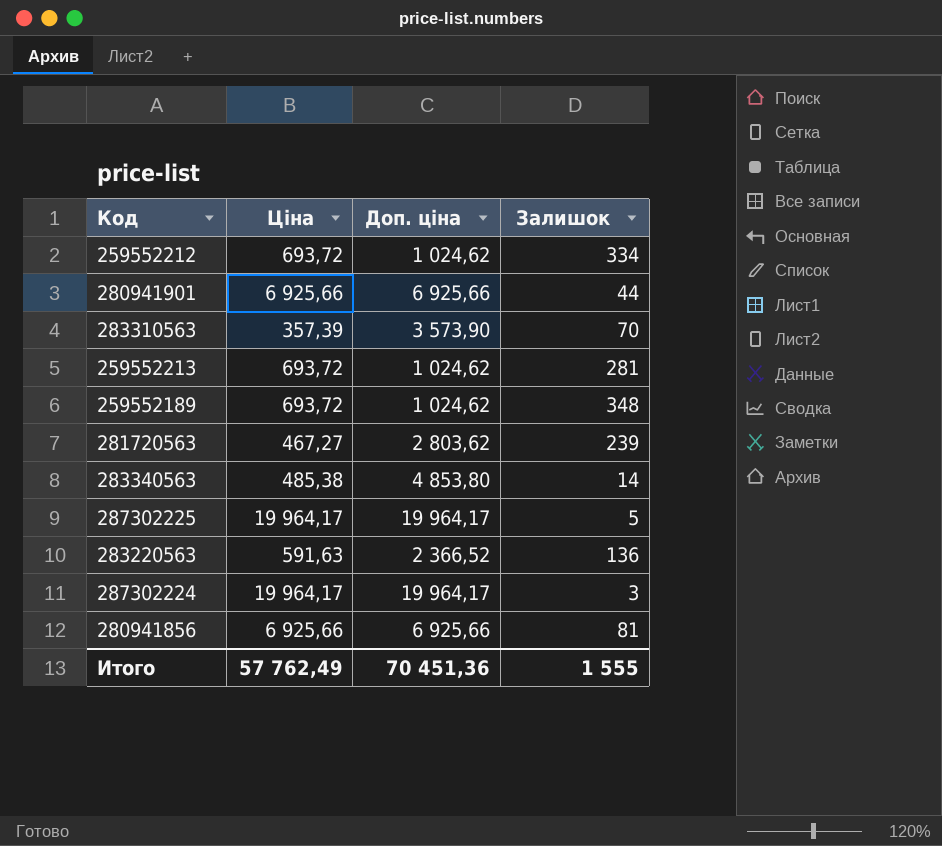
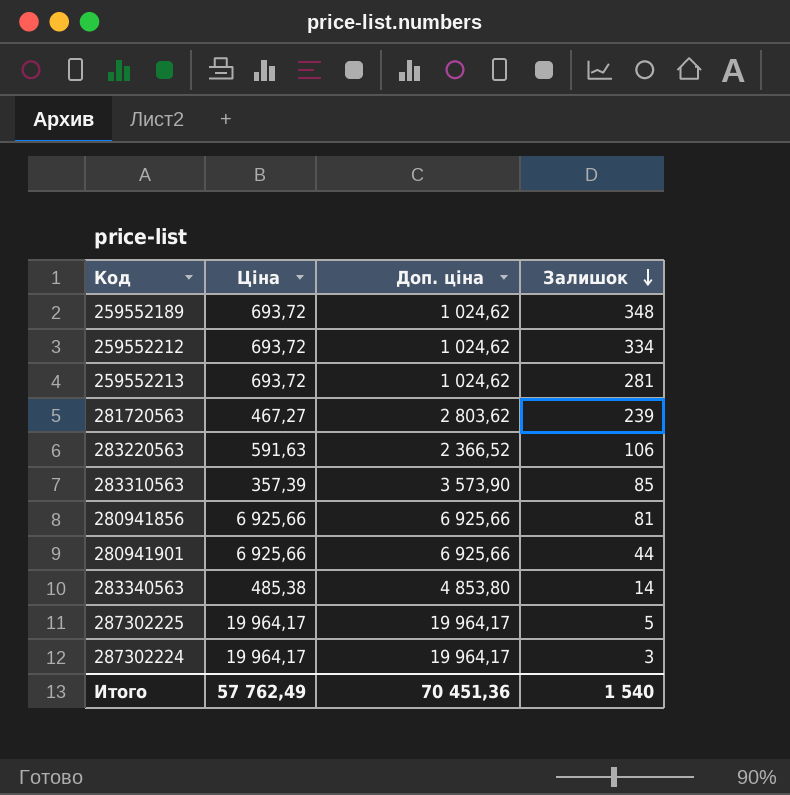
row order: none -> Залишок descending
283220563 | Залишок: 136 -> 106
283310563 | Залишок: 70 -> 85
Итого | Залишок: 1 555 -> 1 540

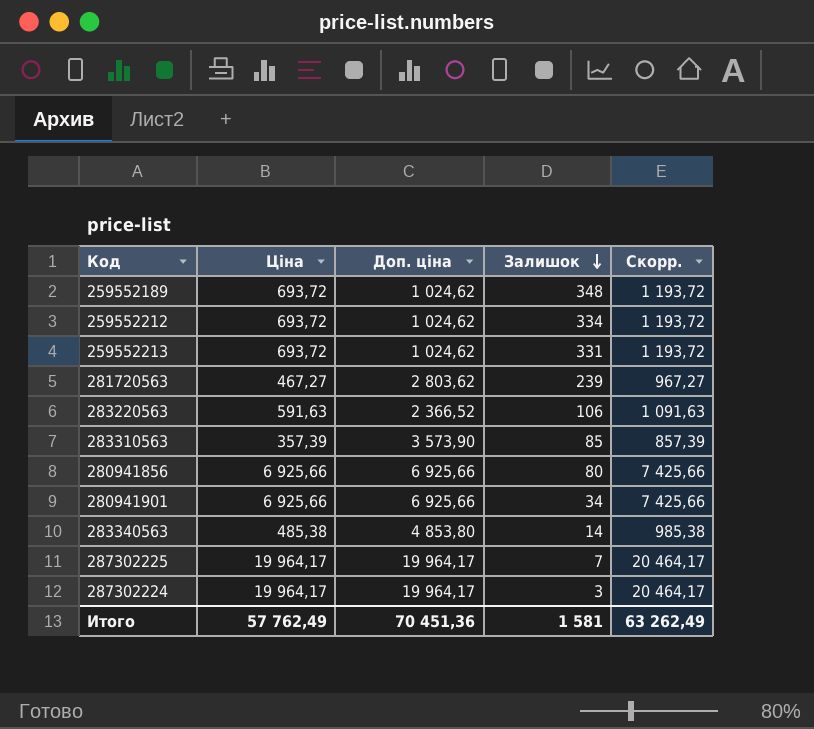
column Скорр. | formula: none -> [Ціна] + 500
259552213 | Залишок: 281 -> 331
280941856 | Залишок: 81 -> 80
280941901 | Залишок: 44 -> 34
287302225 | Залишок: 5 -> 7
Итого | Залишок: 1 540 -> 1 581

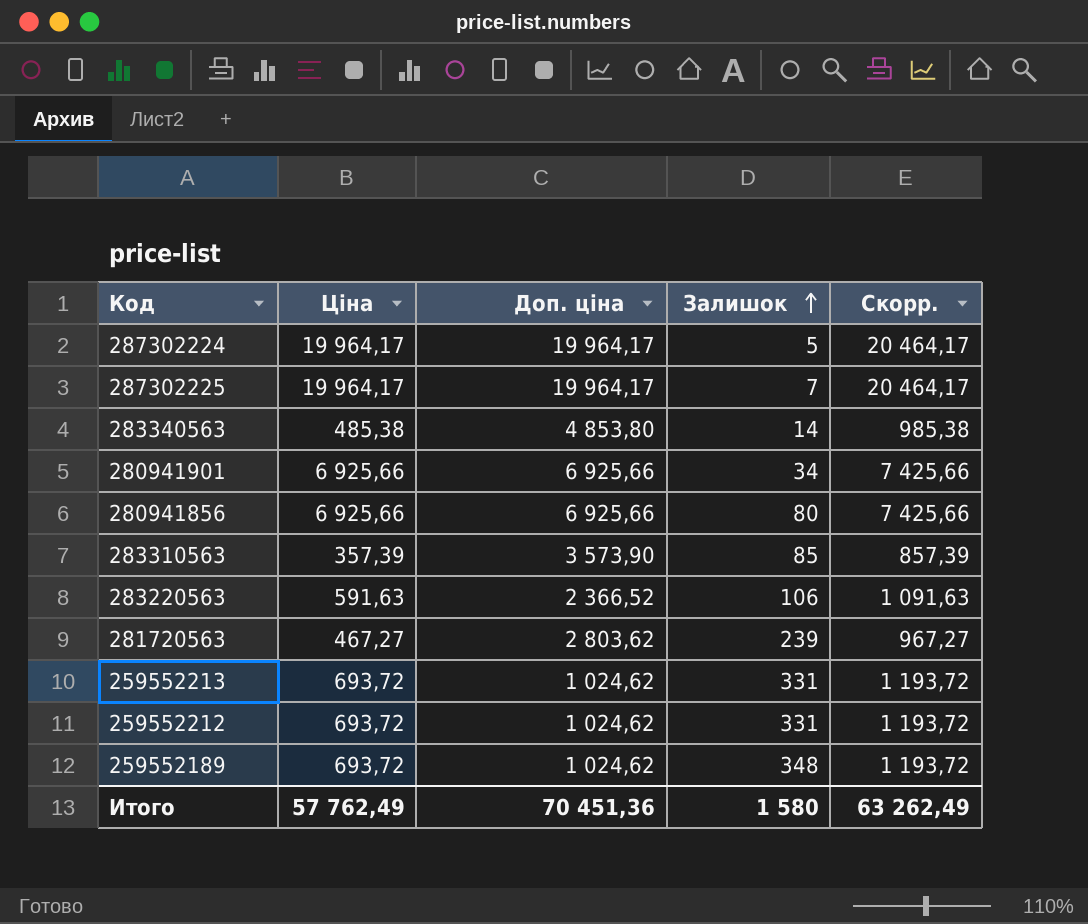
row order: Залишок descending -> Залишок ascending
287302224 | Залишок: 3 -> 5
259552212 | Залишок: 334 -> 331
Итого | Залишок: 1 581 -> 1 580

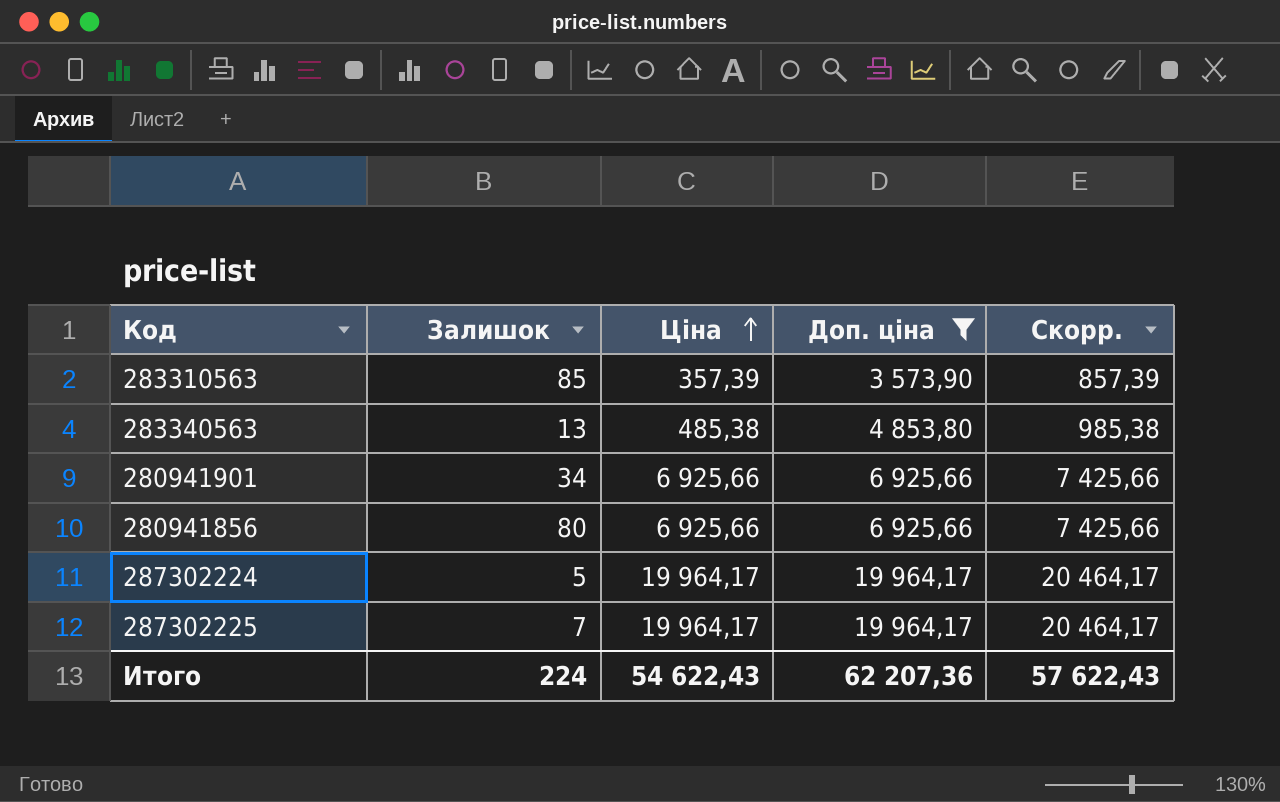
filter: none -> Доп. ціна >= 3 573,90
row order: Залишок ascending -> Ціна ascending
column Залишок | position: 4 -> 2
283340563 | Залишок: 14 -> 13
Итого | Залишок: 1 580 -> 224
Итого | Ціна: 57 762,49 -> 54 622,43
Итого | Доп. ціна: 70 451,36 -> 62 207,36
Итого | Скорр.: 63 262,49 -> 57 622,43

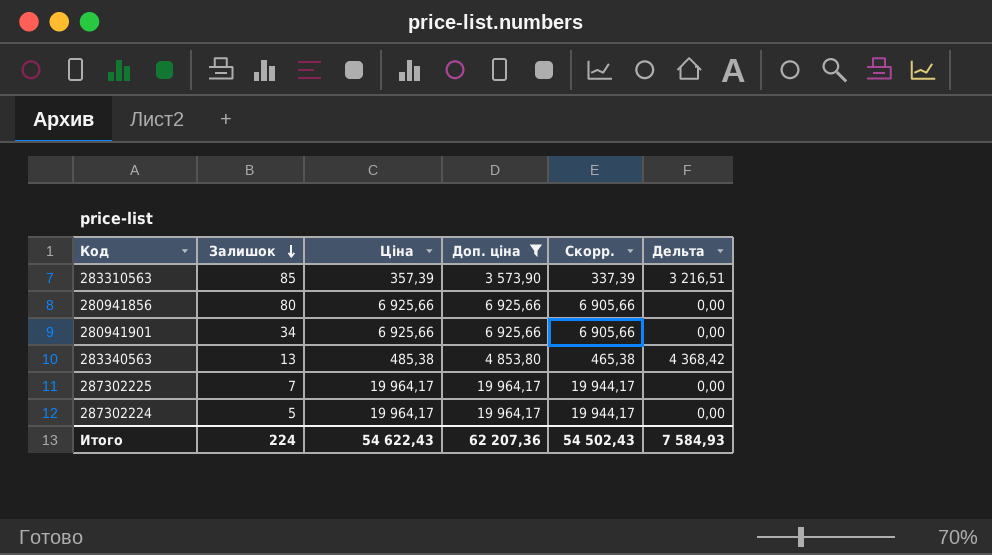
row order: Ціна ascending -> Залишок descending
column Скорр. | formula: [Ціна] + 500 -> [Ціна] - 20
column Дельта | formula: none -> [Доп. ціна] - [Ціна]
Итого | Скорр.: 57 622,43 -> 54 502,43

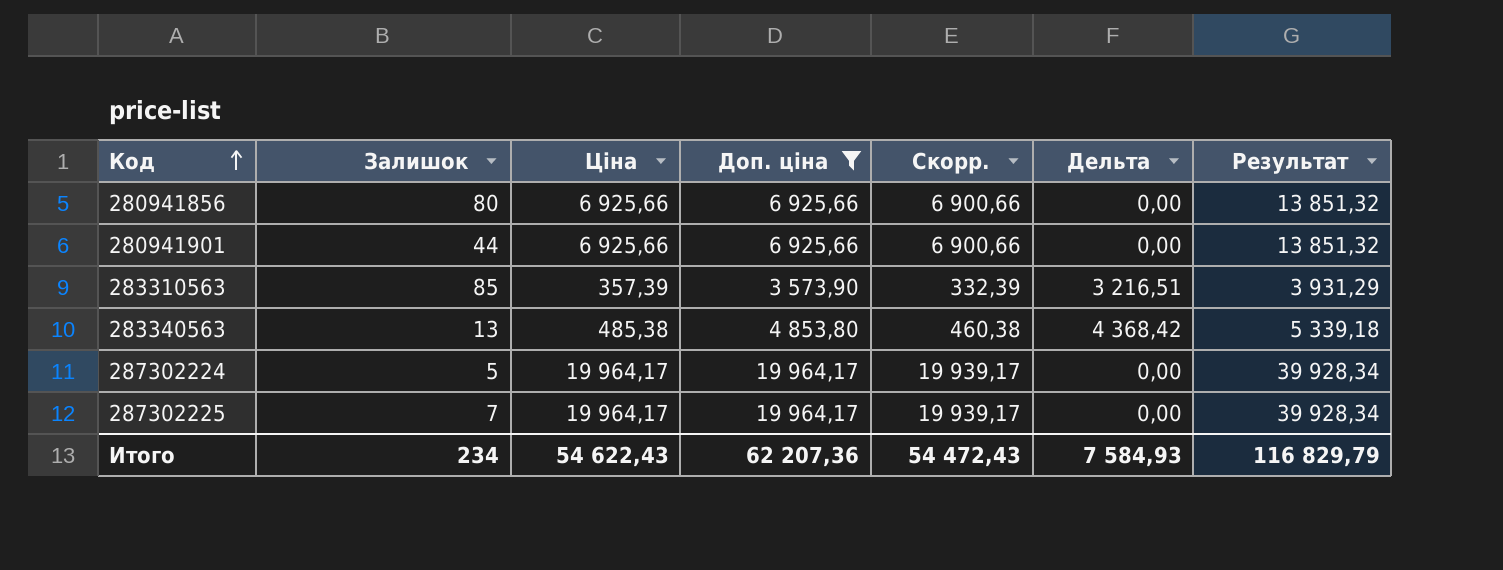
row order: Залишок descending -> Код ascending
column Скорр. | formula: [Ціна] - 20 -> [Ціна] - 25
column Результат | formula: none -> [Ціна] + [Доп. ціна]
280941901 | Залишок: 34 -> 44
Итого | Залишок: 224 -> 234
Итого | Скорр.: 54 502,43 -> 54 472,43

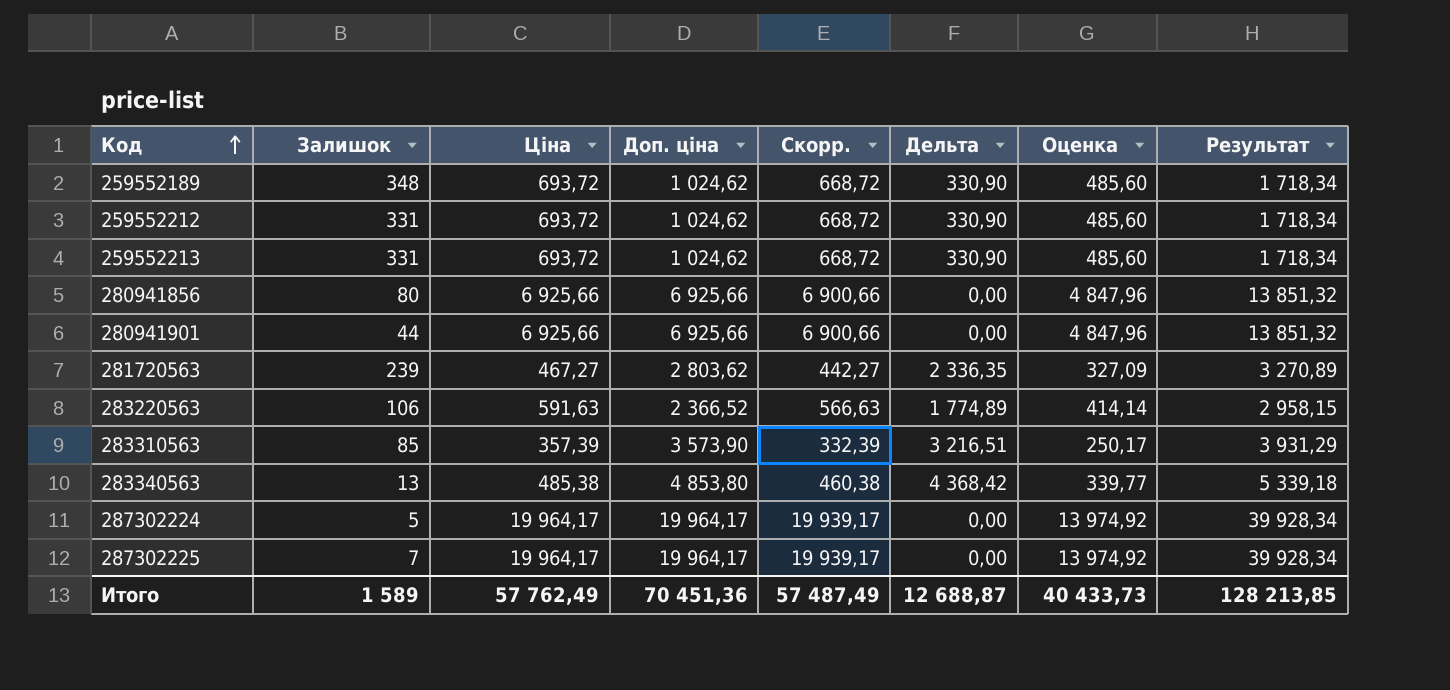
filter: Доп. ціна >= 3 573,90 -> none
column Оценка | formula: none -> [Ціна] * 0,7
Итого | Залишок: 234 -> 1 589
Итого | Ціна: 54 622,43 -> 57 762,49
Итого | Доп. ціна: 62 207,36 -> 70 451,36
Итого | Скорр.: 54 472,43 -> 57 487,49
Итого | Дельта: 7 584,93 -> 12 688,87
Итого | Результат: 116 829,79 -> 128 213,85

